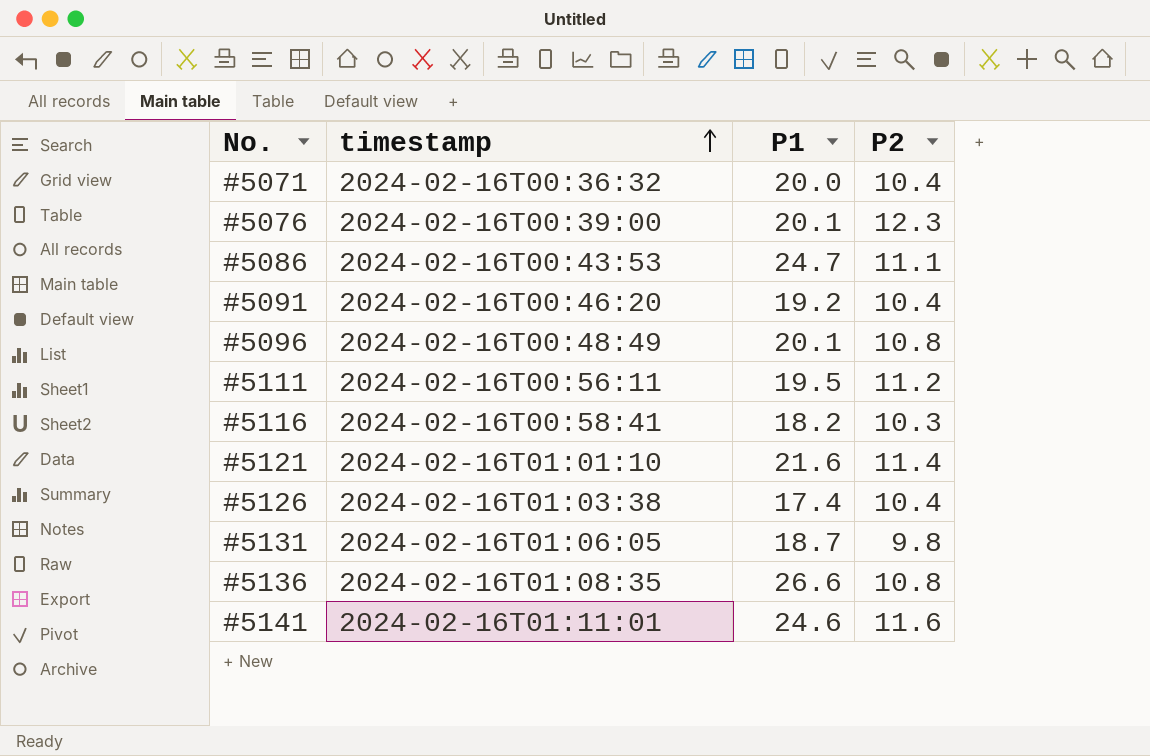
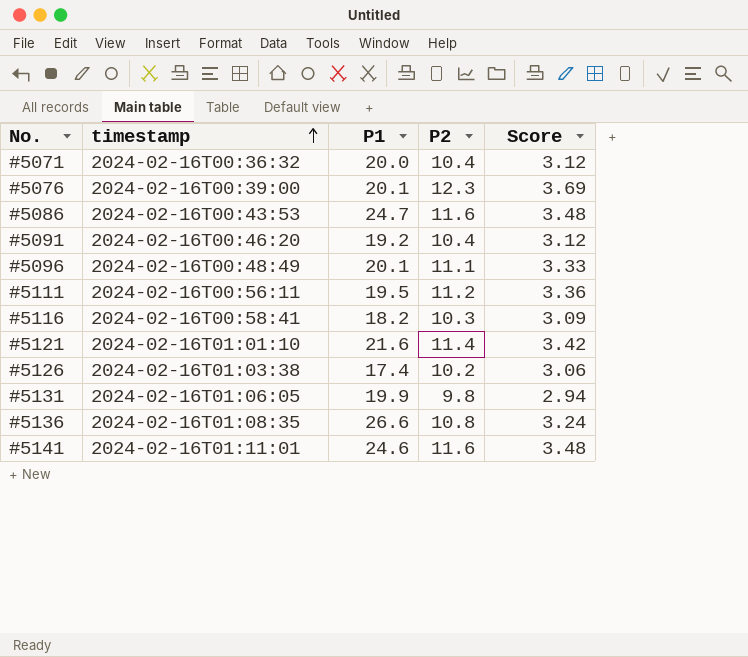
column Score | formula: none -> [P2] * 0.3
#5086 | P2: 11.1 -> 11.6
#5096 | P2: 10.8 -> 11.1
#5126 | P2: 10.4 -> 10.2
#5131 | P1: 18.7 -> 19.9

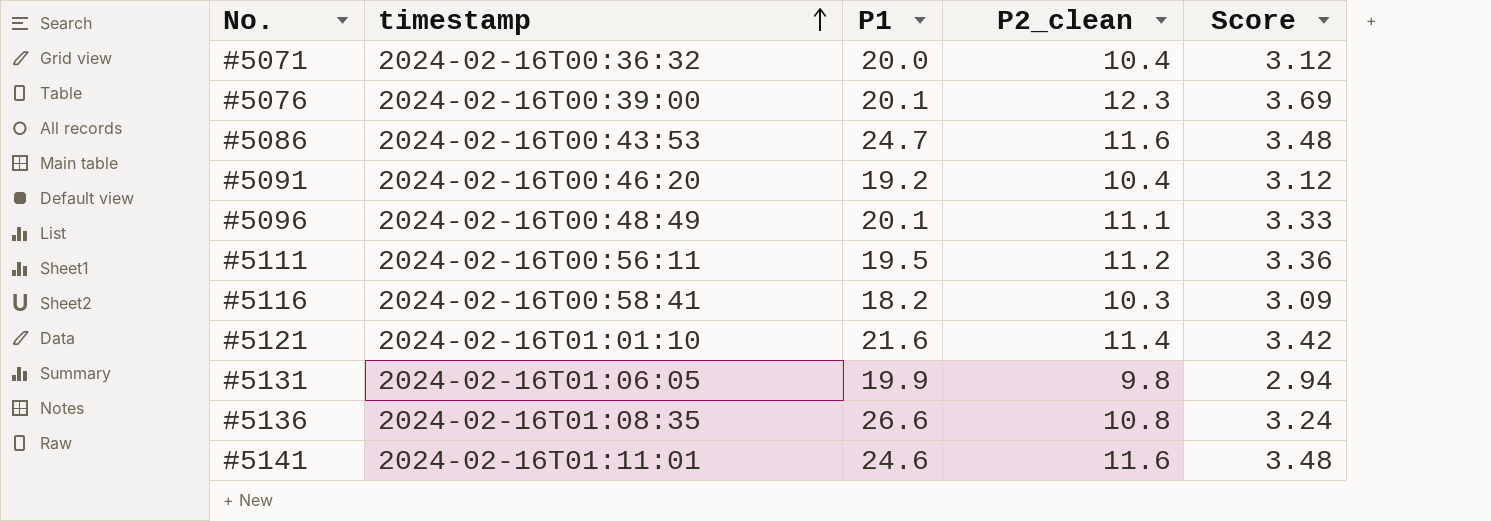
column name: P2 -> P2_clean
row #5126: 2024-02-16T01:03:38 | 17.4 | 10.2 | 3.06 -> none

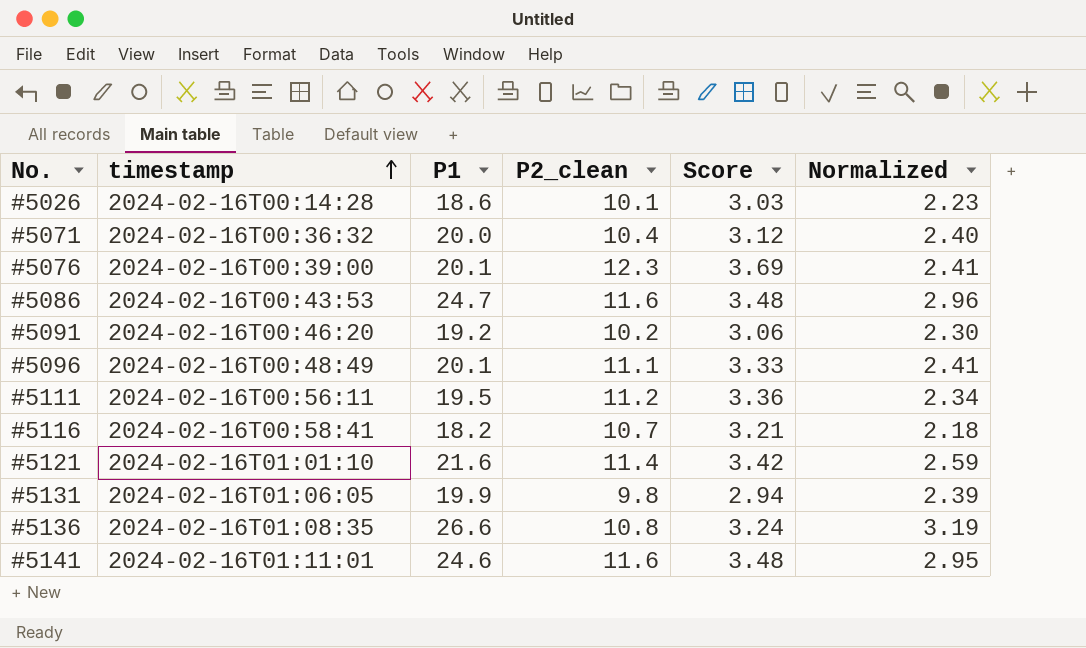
column Normalized | formula: none -> [P1] * 0.12
row #5026: none -> 2024-02-16T00:14:28 | 18.6 | 10.1 | 3.03 | 2.23
#5091 | P2_clean: 10.4 -> 10.2
#5091 | Score: 3.12 -> 3.06
#5116 | P2_clean: 10.3 -> 10.7
#5116 | Score: 3.09 -> 3.21

